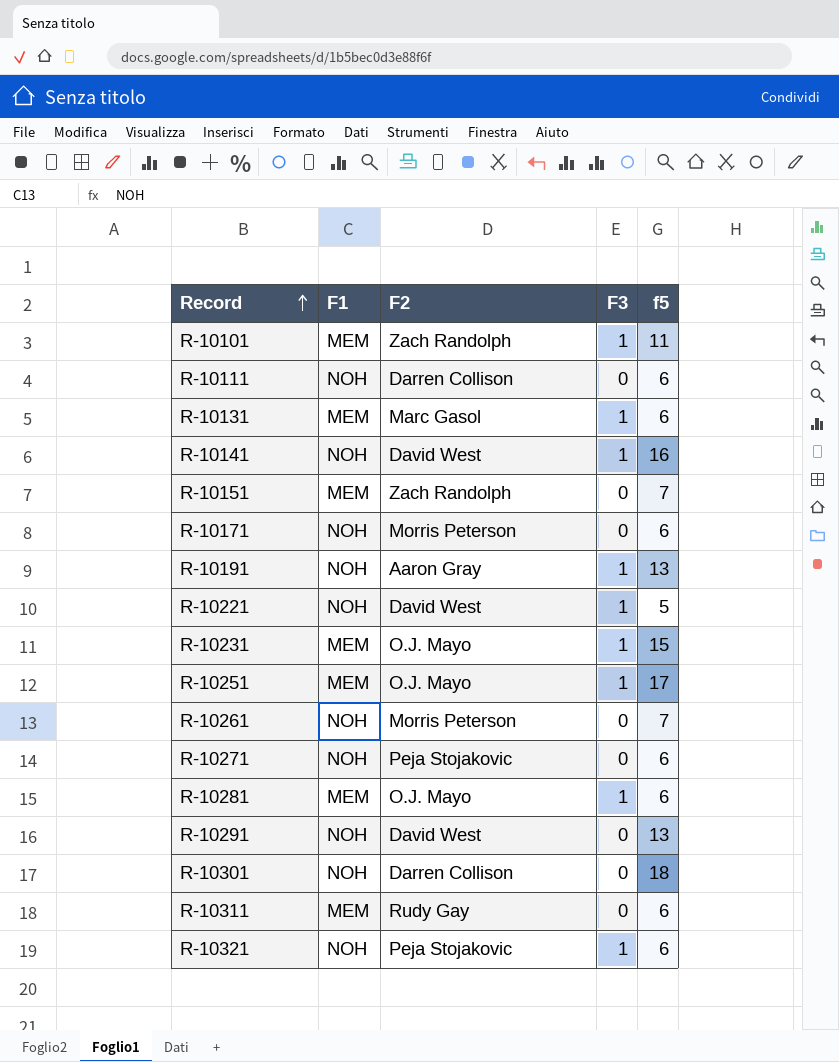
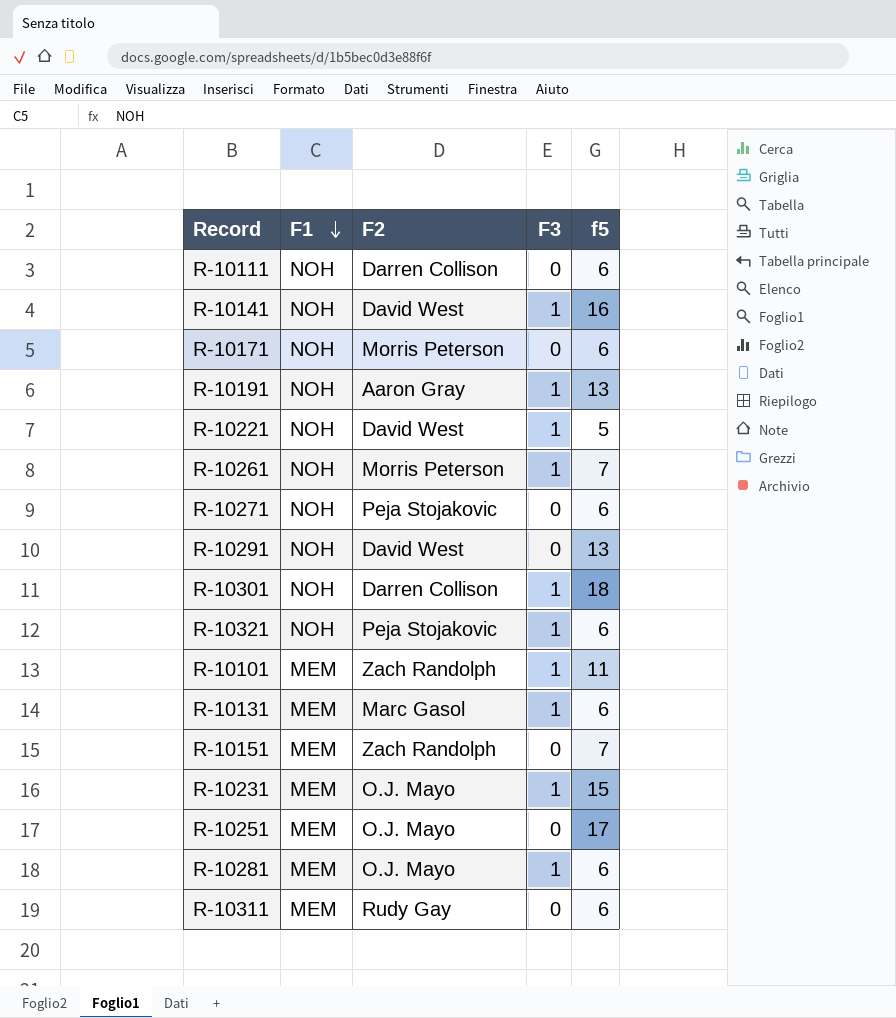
row order: Record ascending -> F1 descending
R-10261 | F3: 0 -> 1
R-10301 | F3: 0 -> 1
R-10251 | F3: 1 -> 0

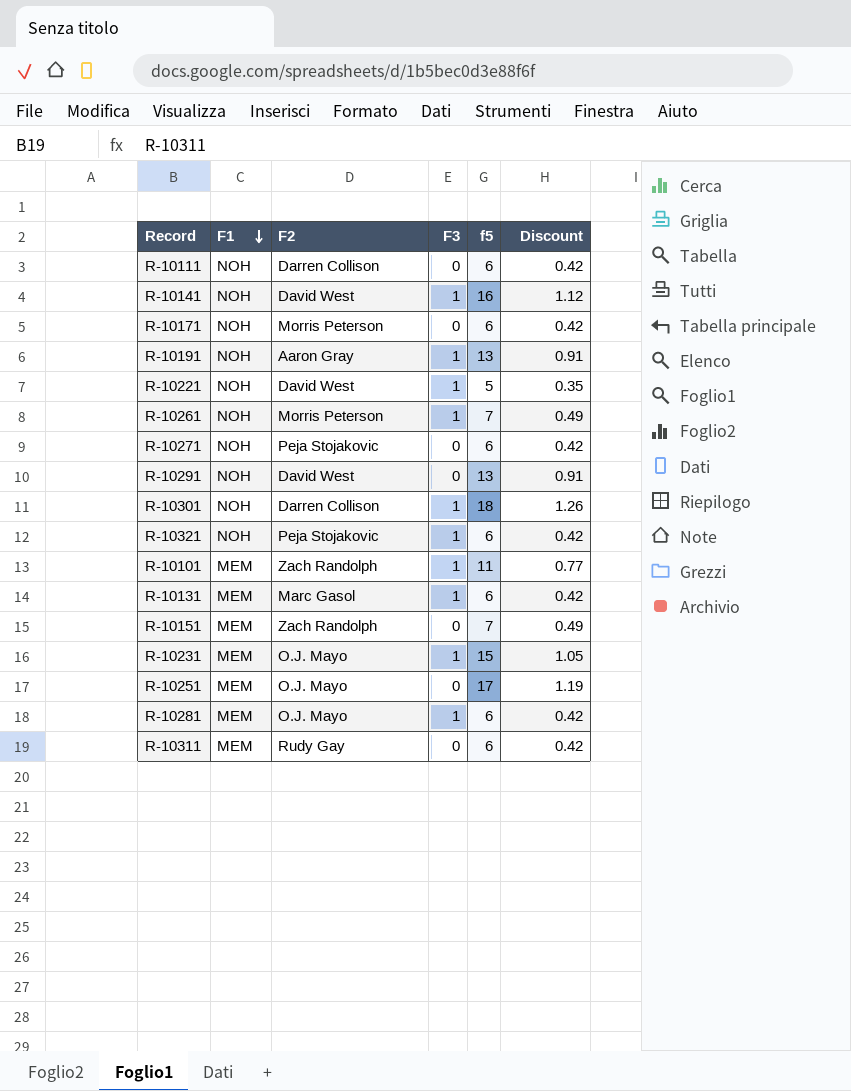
column Discount | formula: none -> [f5] * 0.07

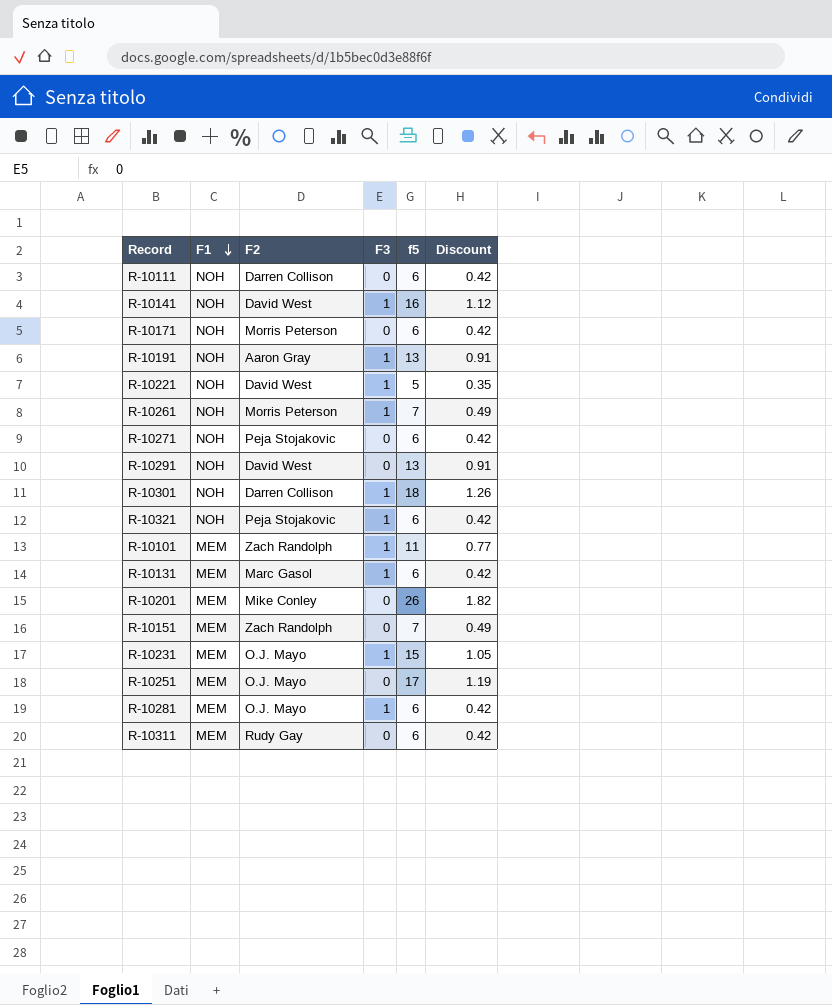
row R-10201: none -> MEM | Mike Conley | 0 | 26 | 1.82

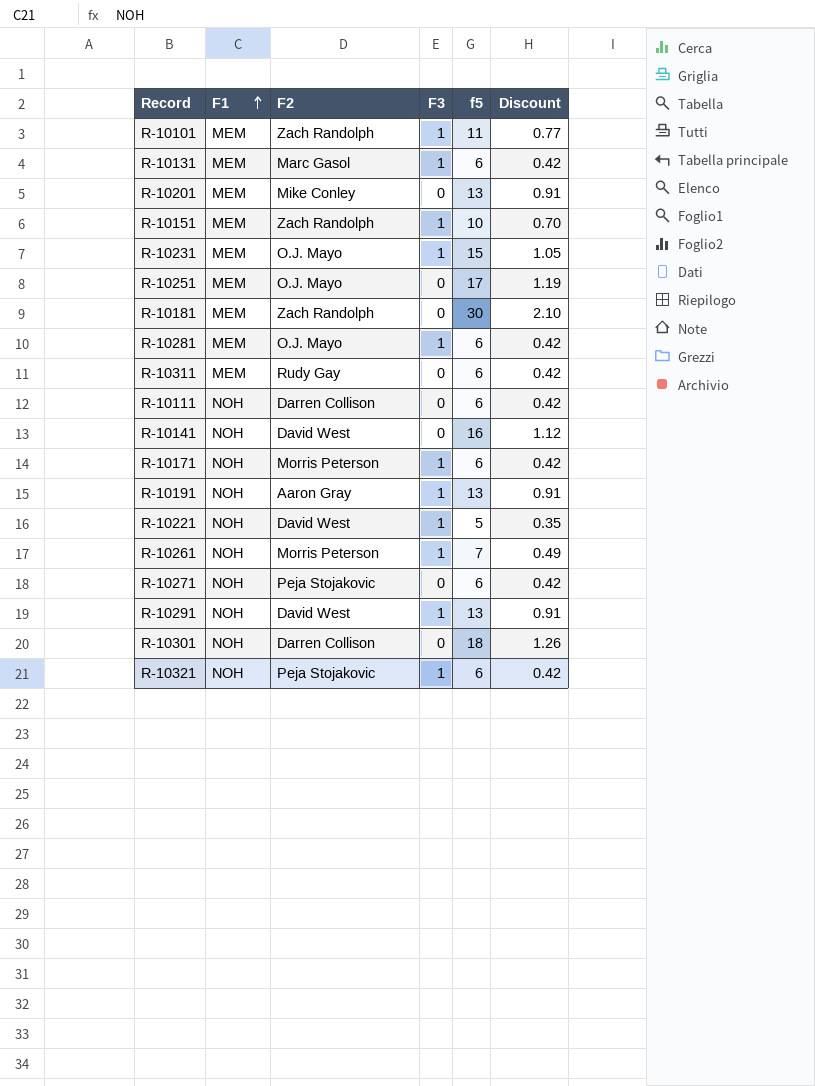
row order: F1 descending -> F1 ascending
R-10201 | f5: 26 -> 13
R-10201 | Discount: 1.82 -> 0.91
R-10151 | F3: 0 -> 1
R-10151 | f5: 7 -> 10
R-10151 | Discount: 0.49 -> 0.70
row R-10181: none -> MEM | Zach Randolph | 0 | 30 | 2.10
R-10141 | F3: 1 -> 0
R-10171 | F3: 0 -> 1
R-10291 | F3: 0 -> 1
R-10301 | F3: 1 -> 0

